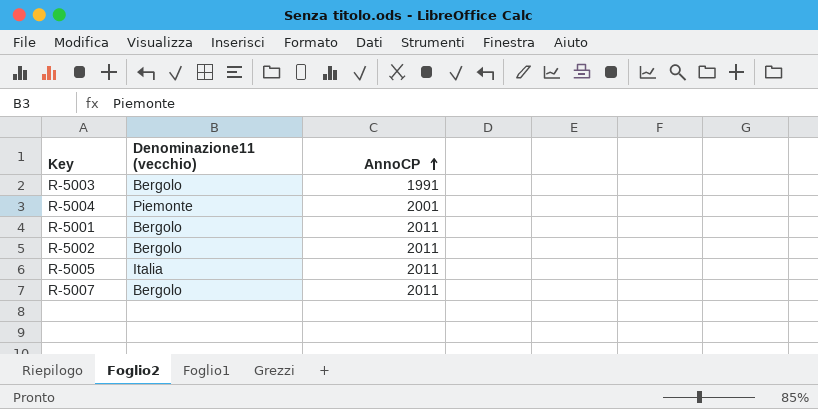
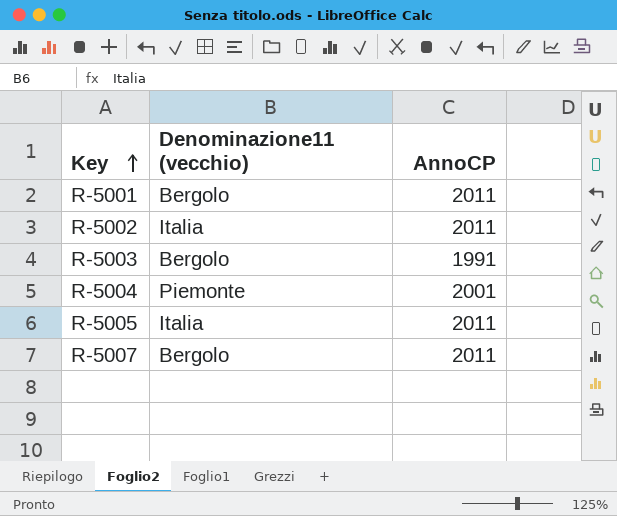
row order: AnnoCP ascending -> Key ascending
R-5002 | Denominazione11 (vecchio): Bergolo -> Italia

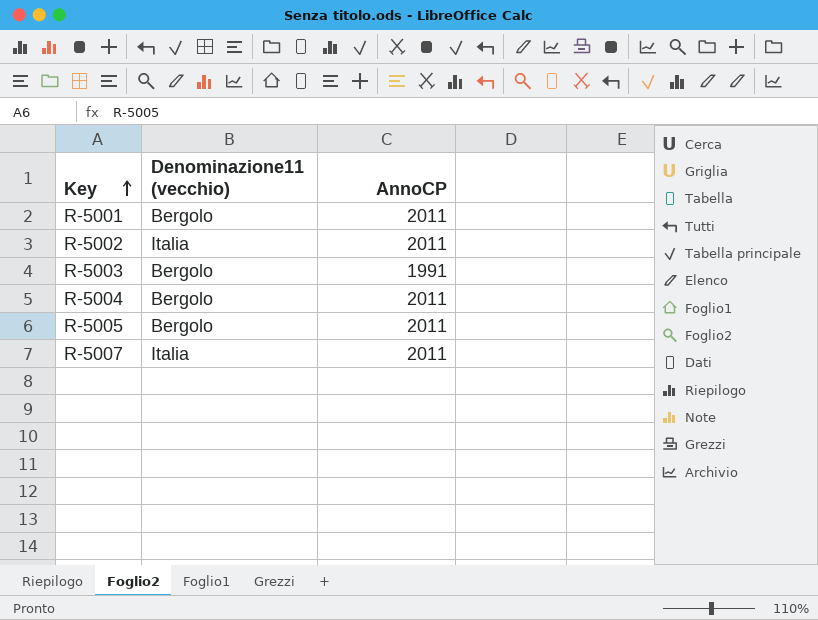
R-5004 | Denominazione11 (vecchio): Piemonte -> Bergolo
R-5004 | AnnoCP: 2001 -> 2011
R-5005 | Denominazione11 (vecchio): Italia -> Bergolo
R-5007 | Denominazione11 (vecchio): Bergolo -> Italia

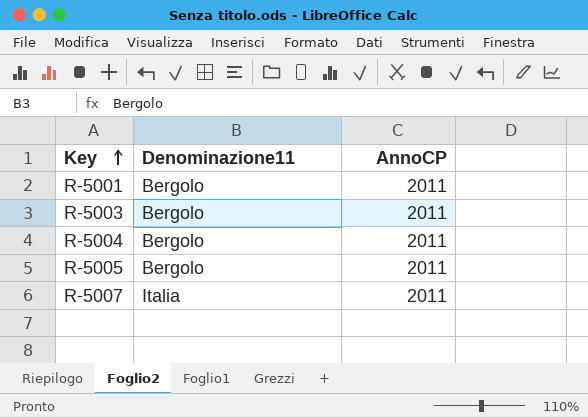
column name: Denominazione11 (vecchio) -> Denominazione11
row R-5002: Italia | 2011 -> none
R-5003 | AnnoCP: 1991 -> 2011

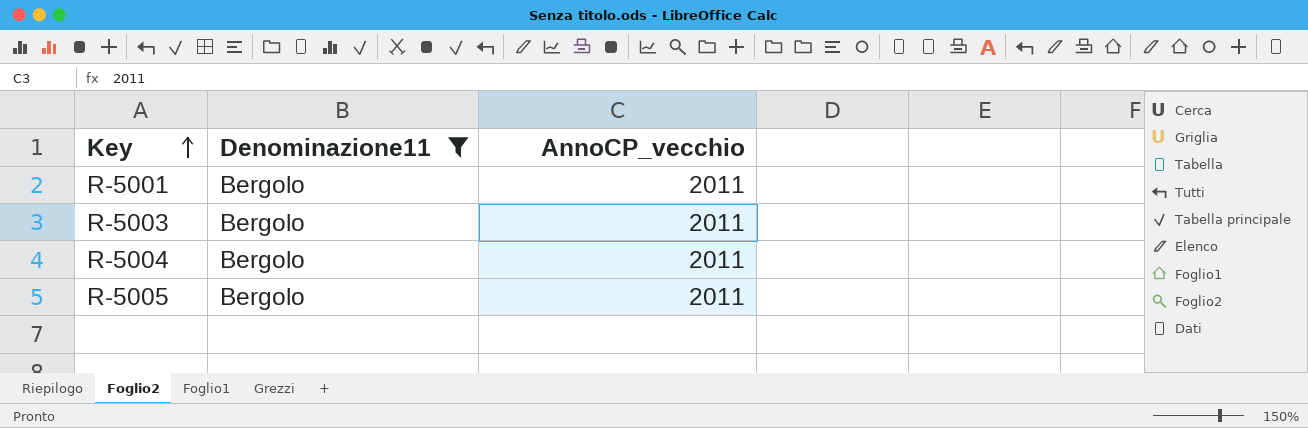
filter: none -> Denominazione11 = Bergolo
column name: AnnoCP -> AnnoCP_vecchio

